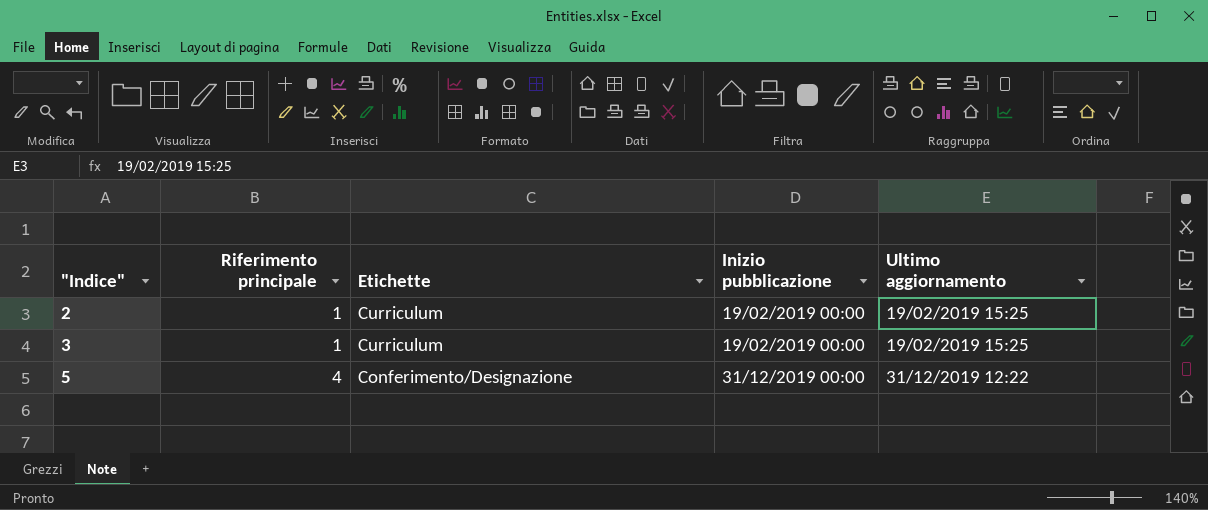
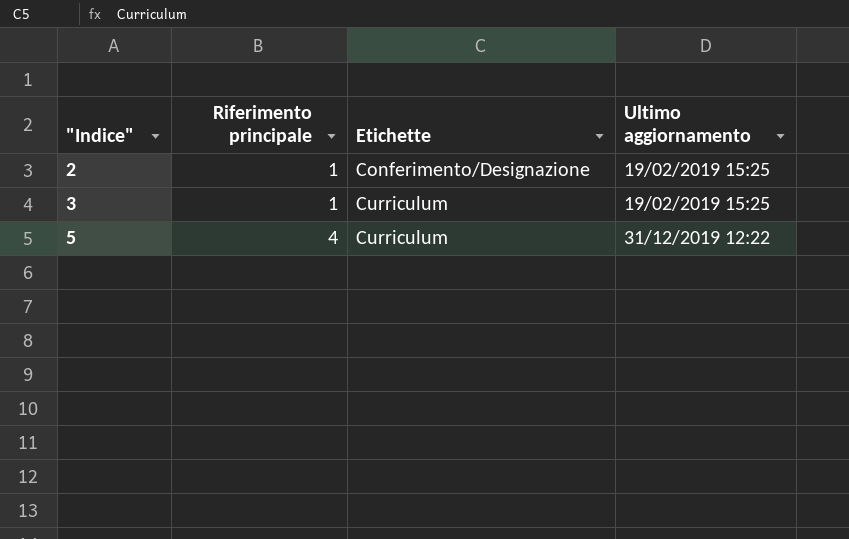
column Inizio pubblicazione | position: 4 -> none
2 | Etichette: Curriculum -> Conferimento/Designazione
5 | Etichette: Conferimento/Designazione -> Curriculum

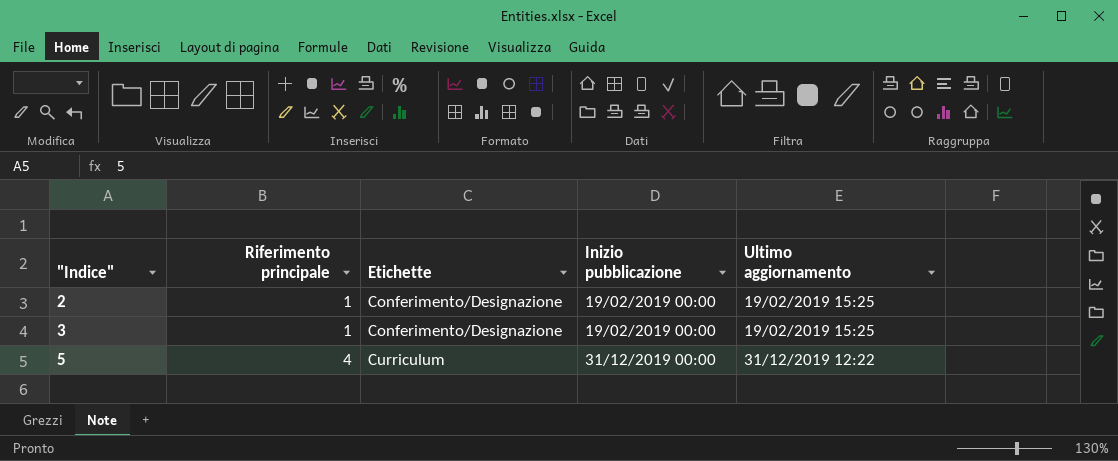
column Inizio pubblicazione | position: none -> 4
3 | Etichette: Curriculum -> Conferimento/Designazione

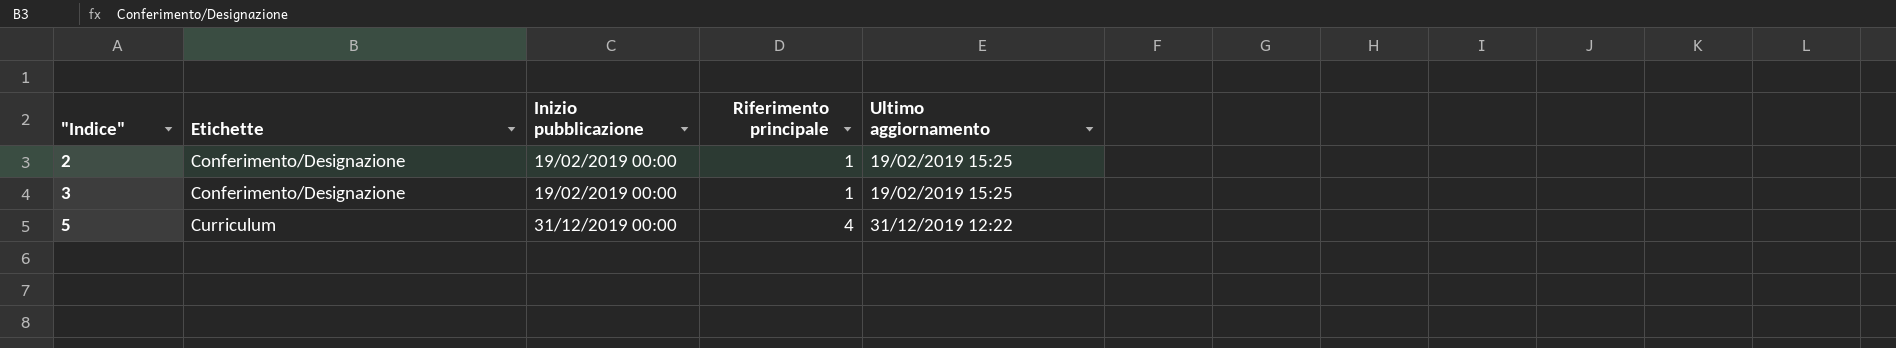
column Riferimento principale | position: 2 -> 4

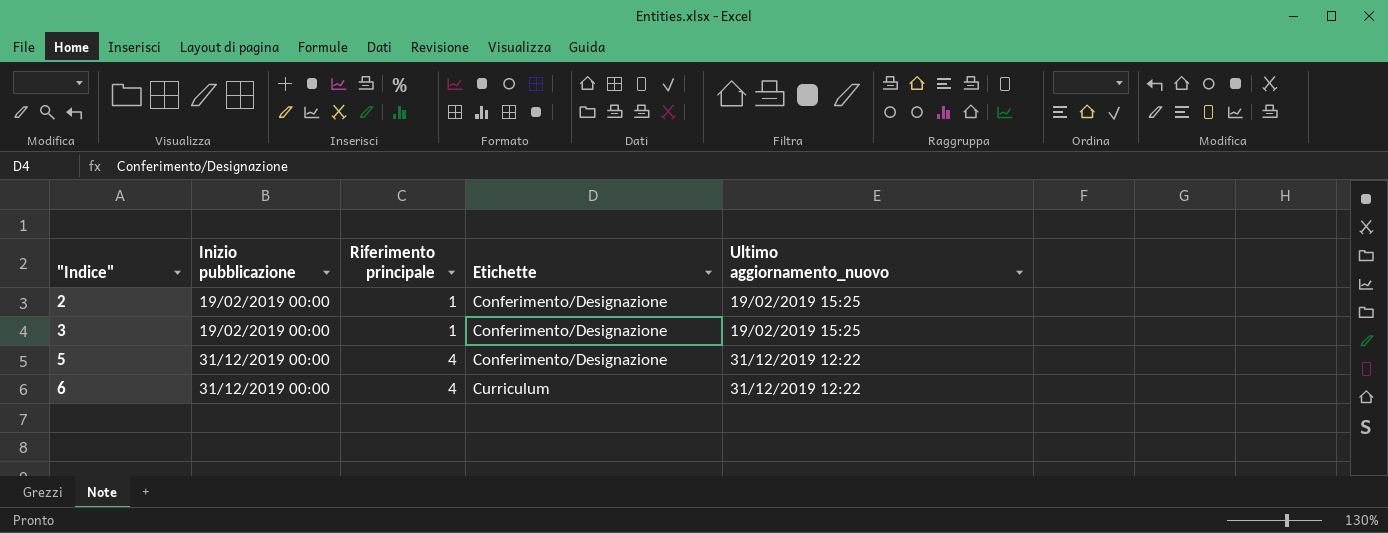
column Etichette | position: 2 -> 4
column name: Ultimo aggiornamento -> Ultimo aggiornamento_nuovo
5 | Etichette: Curriculum -> Conferimento/Designazione
row 6: none -> 31/12/2019 00:00 | 4 | Curriculum | 31/12/2019 12:22

